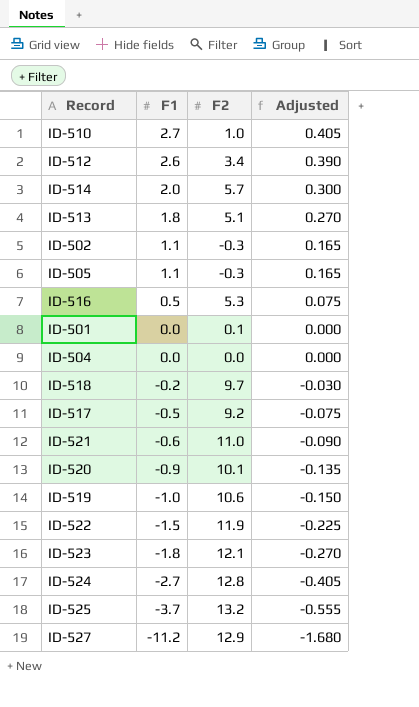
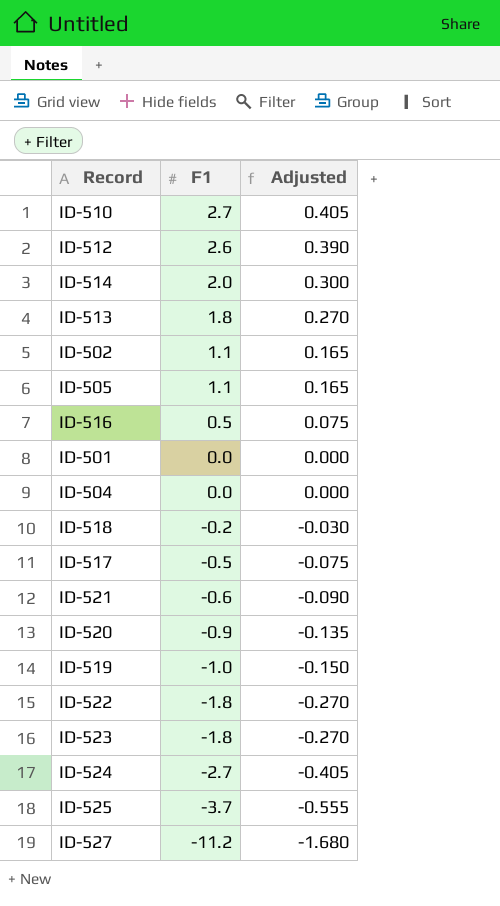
column F2 | position: 3 -> none
ID-522 | F1: -1.5 -> -1.8
ID-522 | Adjusted: -0.225 -> -0.270

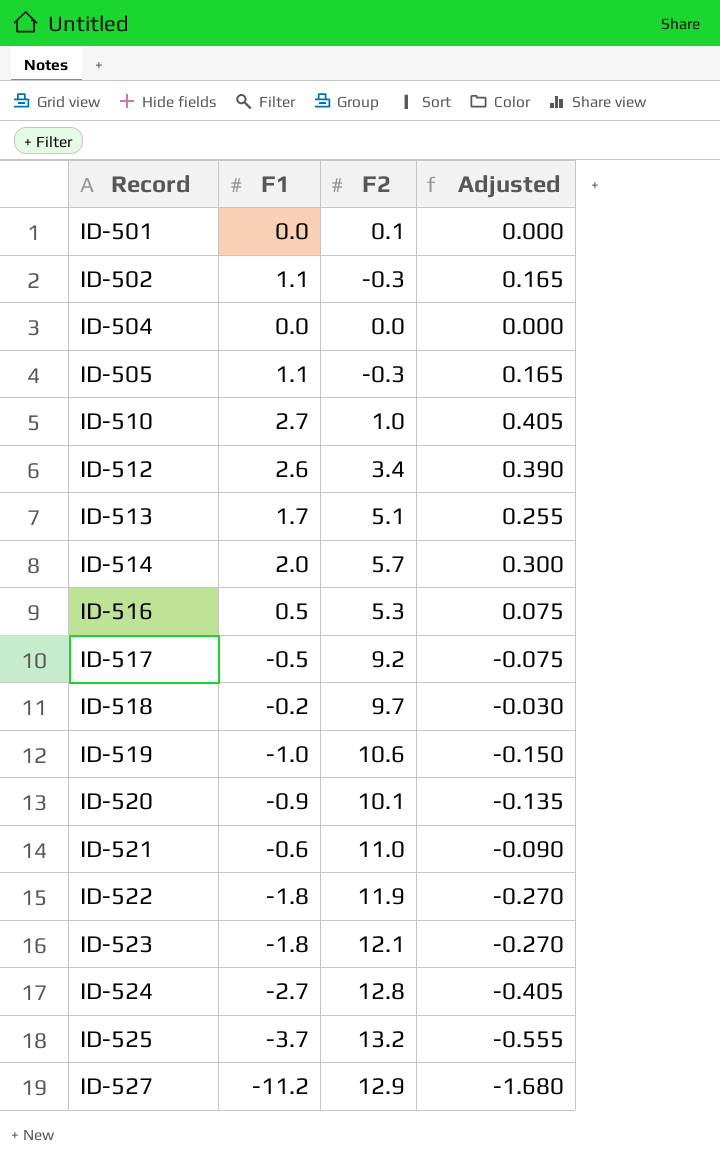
row order: F1 descending -> Record ascending
column F2 | position: none -> 3
ID-513 | F1: 1.8 -> 1.7
ID-513 | Adjusted: 0.270 -> 0.255

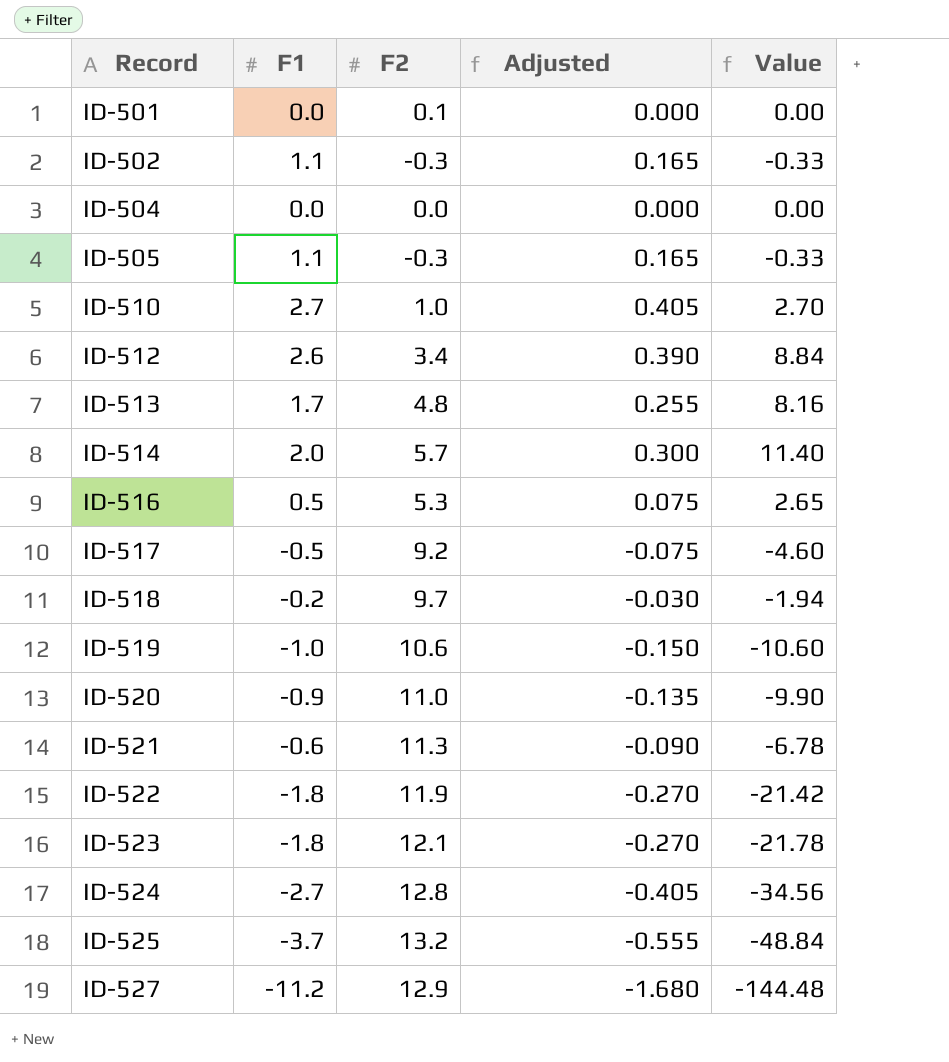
column Value | formula: none -> [F1] * [F2]
ID-513 | F2: 5.1 -> 4.8
ID-520 | F2: 10.1 -> 11.0
ID-521 | F2: 11.0 -> 11.3

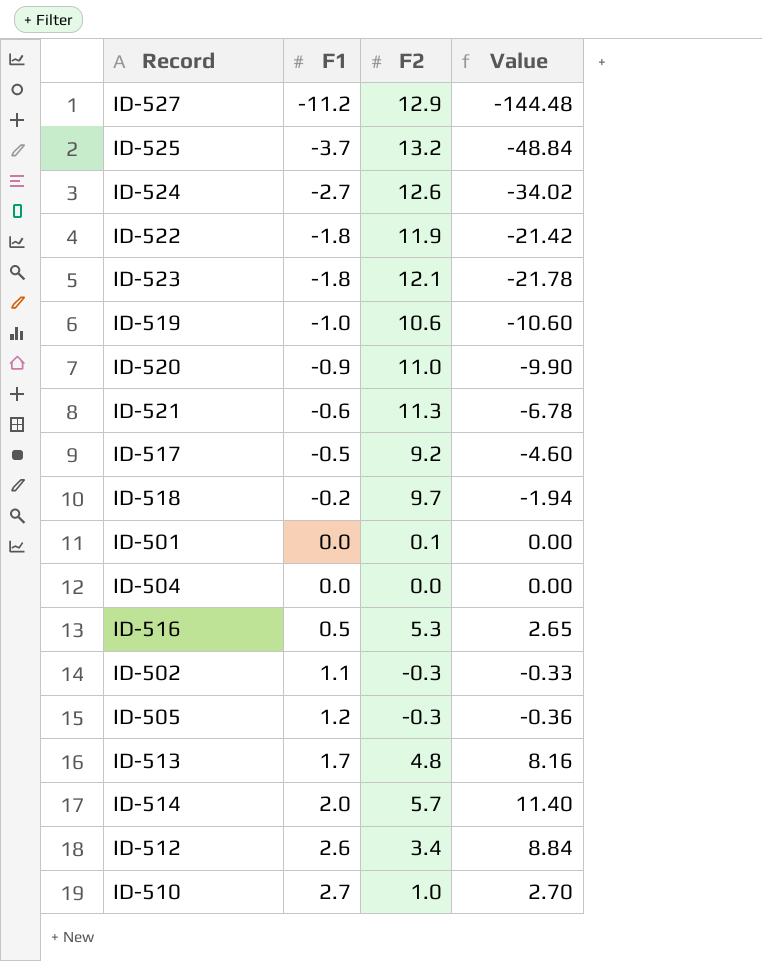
row order: Record ascending -> F1 ascending
column Adjusted | formula: [F1] * 0.15 -> none
ID-524 | F2: 12.8 -> 12.6
ID-524 | Value: -34.56 -> -34.02
ID-505 | F1: 1.1 -> 1.2
ID-505 | Value: -0.33 -> -0.36

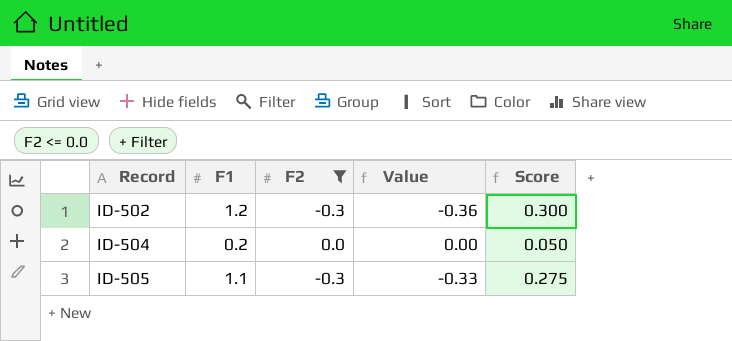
filter: none -> F2 <= 0.0
row order: F1 ascending -> Record ascending
column Score | formula: none -> [F1] * 0.25
ID-502 | F1: 1.1 -> 1.2
ID-502 | Value: -0.33 -> -0.36
ID-504 | F1: 0.0 -> 0.2
ID-505 | F1: 1.2 -> 1.1
ID-505 | Value: -0.36 -> -0.33

